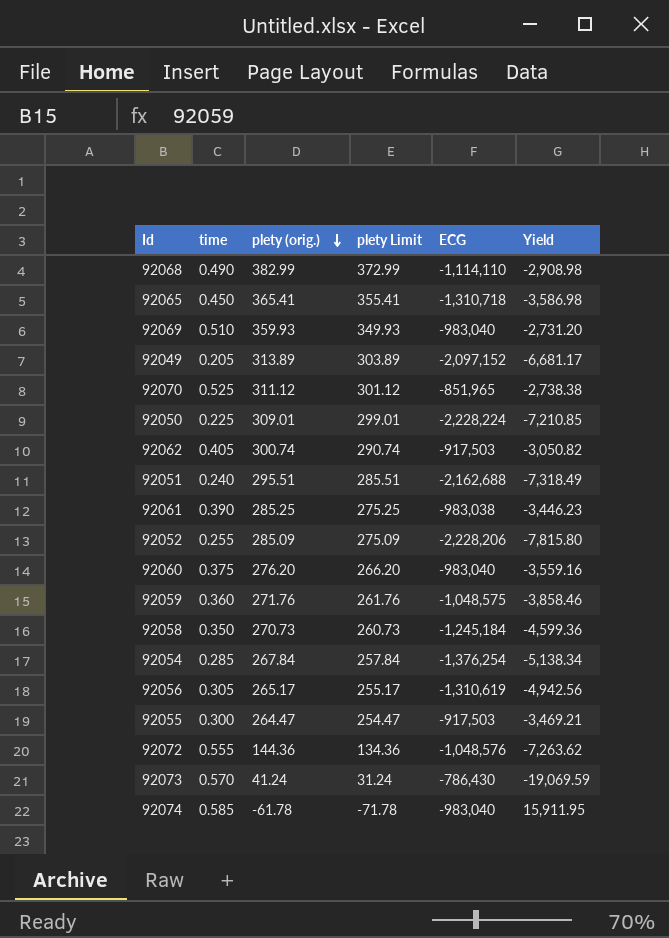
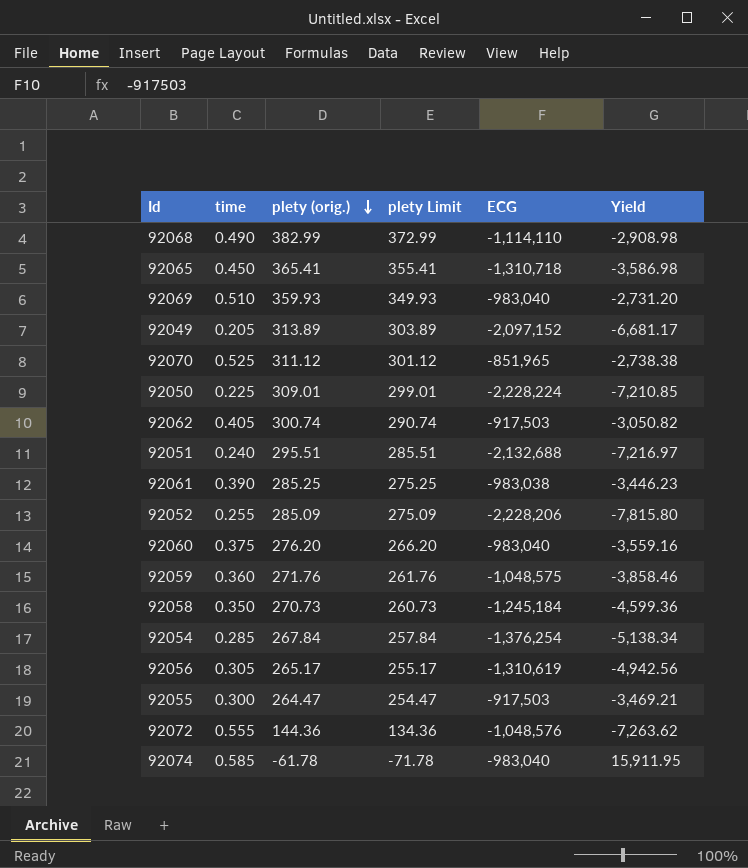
row 92073: 0.570 | 41.24 | 31.24 | -786,430 | -19,069.59 -> none
92051 | ECG: -2,162,688 -> -2,132,688
92051 | Yield: -7,318.49 -> -7,216.97

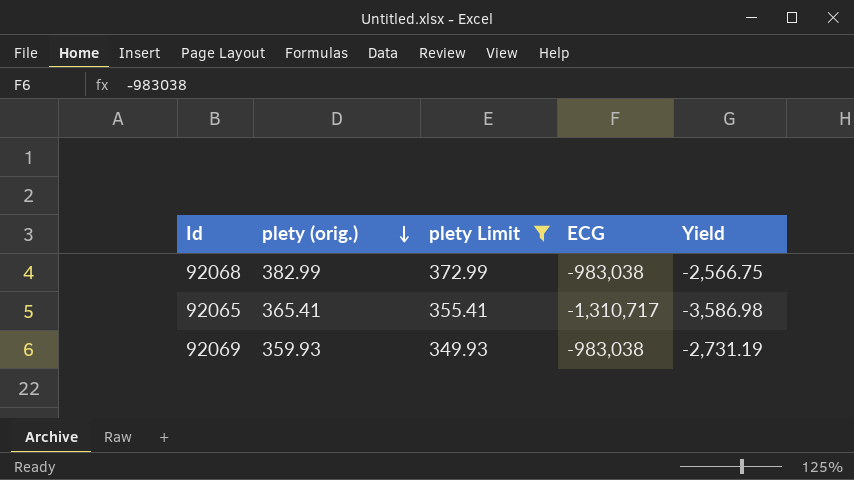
filter: none -> plety Limit >= 349.93
column time | position: 2 -> none
92068 | ECG: -1,114,110 -> -983,038
92068 | Yield: -2,908.98 -> -2,566.75
92065 | ECG: -1,310,718 -> -1,310,717
92069 | ECG: -983,040 -> -983,038
92069 | Yield: -2,731.20 -> -2,731.19

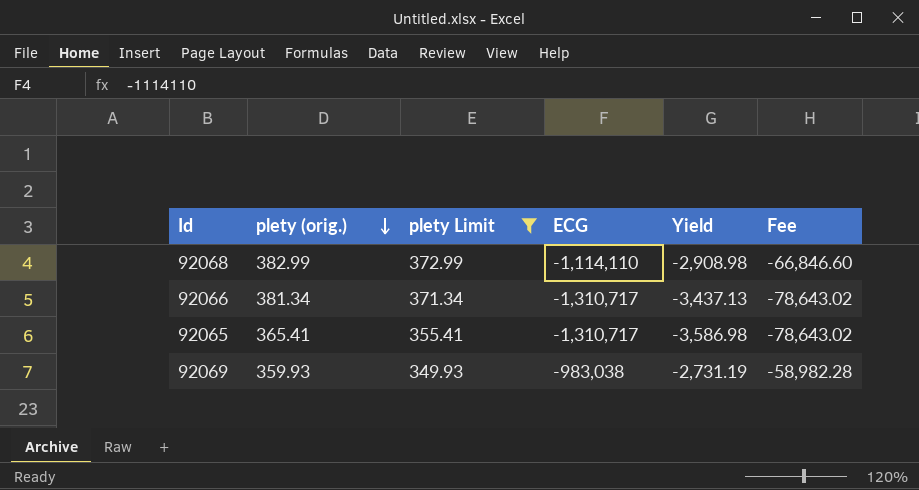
column Fee | formula: none -> [ECG] * 0.06
92068 | ECG: -983,038 -> -1,114,110
92068 | Yield: -2,566.75 -> -2,908.98
row 92066: none -> 381.34 | 371.34 | -1,310,717 | -3,437.13 | -78,643.02

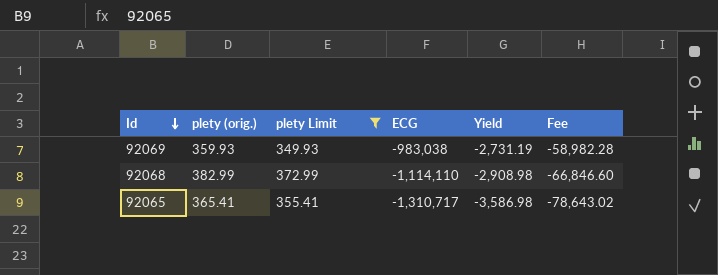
row order: plety (orig.) descending -> Id descending
row 92066: 381.34 | 371.34 | -1,310,717 | -3,437.13 | -78,643.02 -> none

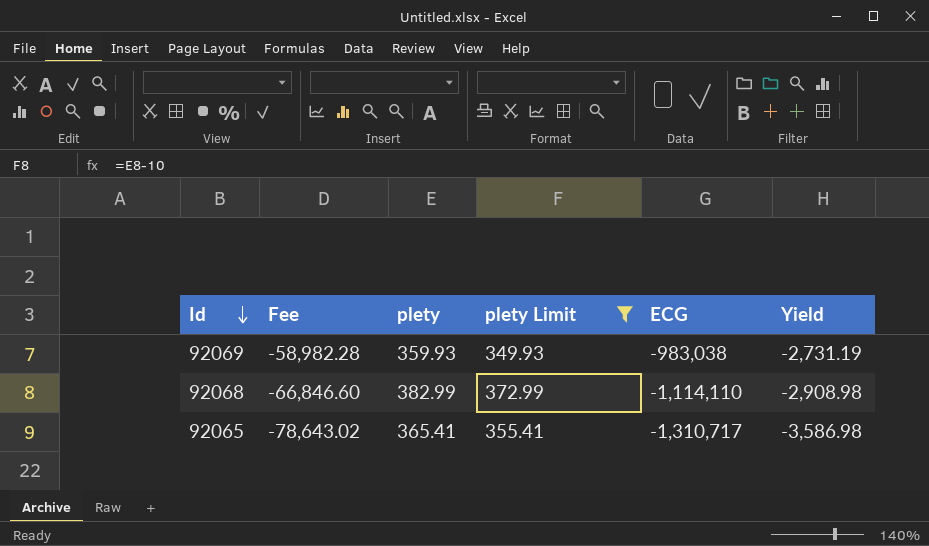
column Fee | position: 6 -> 2
column name: plety (orig.) -> plety

